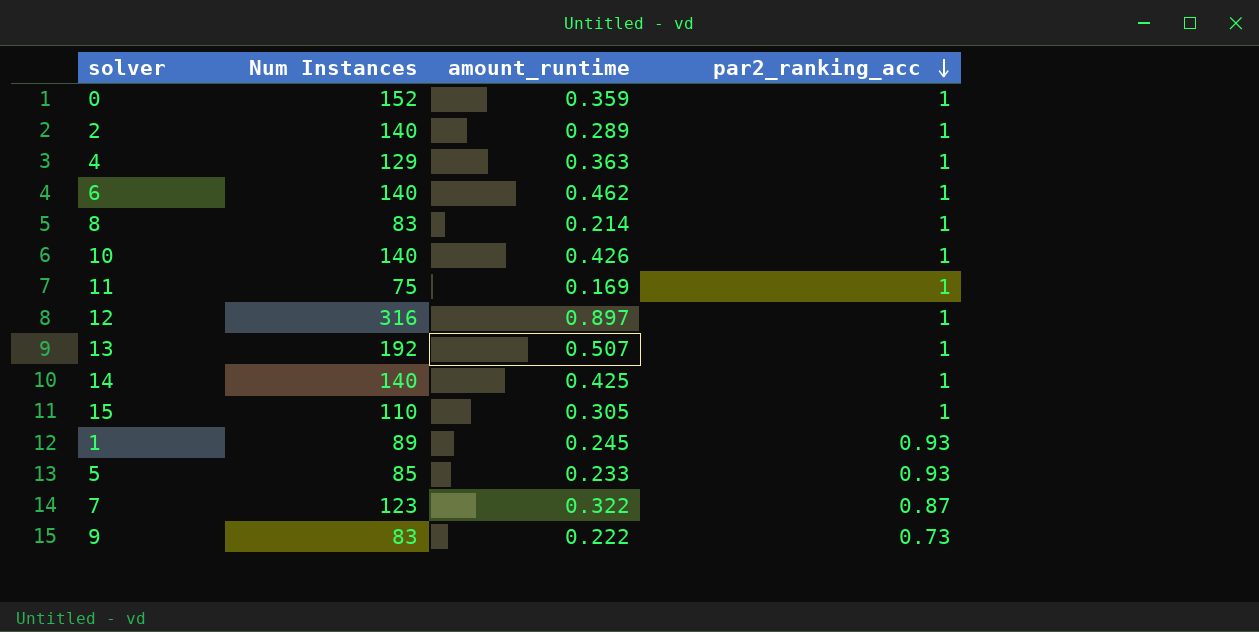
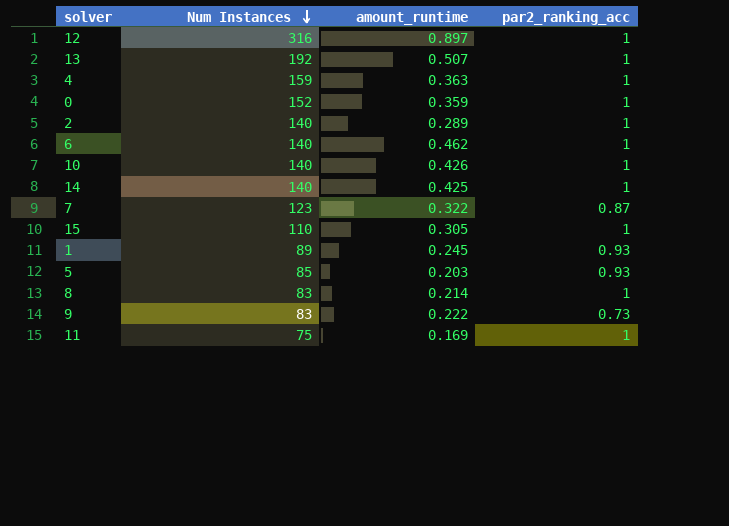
row order: par2_ranking_acc descending -> Num Instances descending
4 | Num Instances: 129 -> 159
5 | amount_runtime: 0.233 -> 0.203

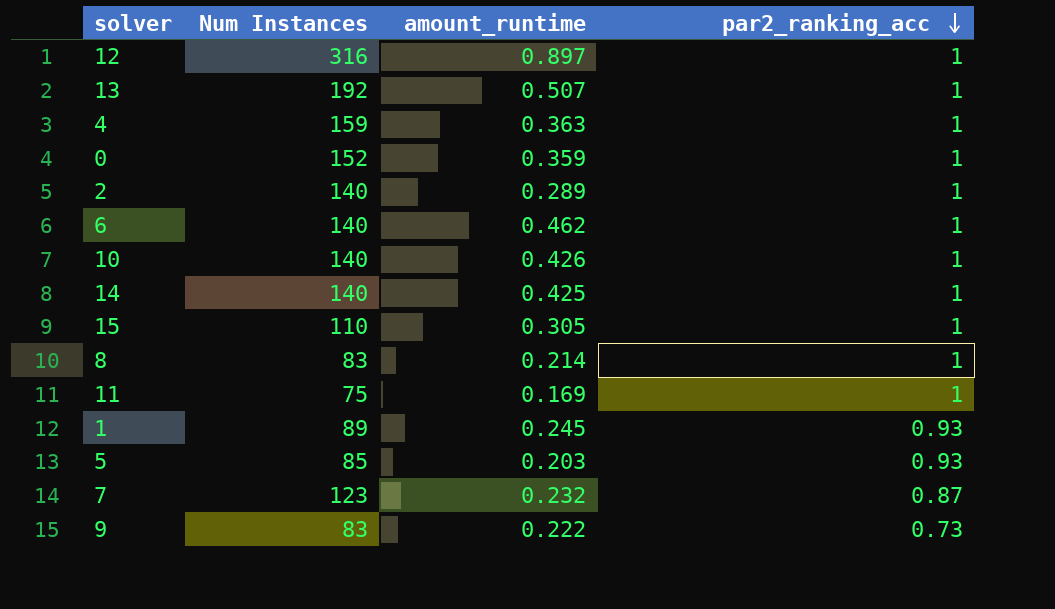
row order: Num Instances descending -> par2_ranking_acc descending
7 | amount_runtime: 0.322 -> 0.232

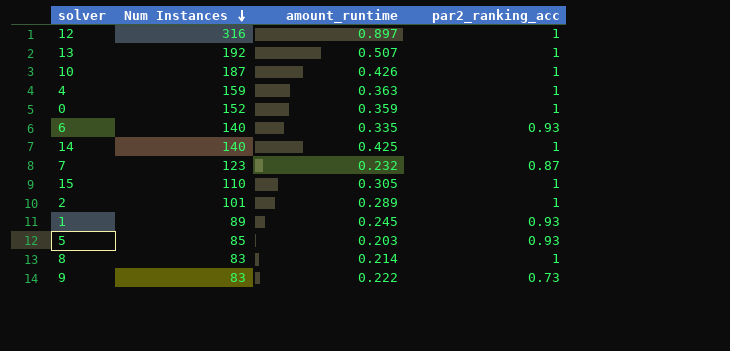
row order: par2_ranking_acc descending -> Num Instances descending
row 11: 75 | 0.169 | 1 -> none
10 | Num Instances: 140 -> 187
6 | amount_runtime: 0.462 -> 0.335
6 | par2_ranking_acc: 1 -> 0.93
2 | Num Instances: 140 -> 101

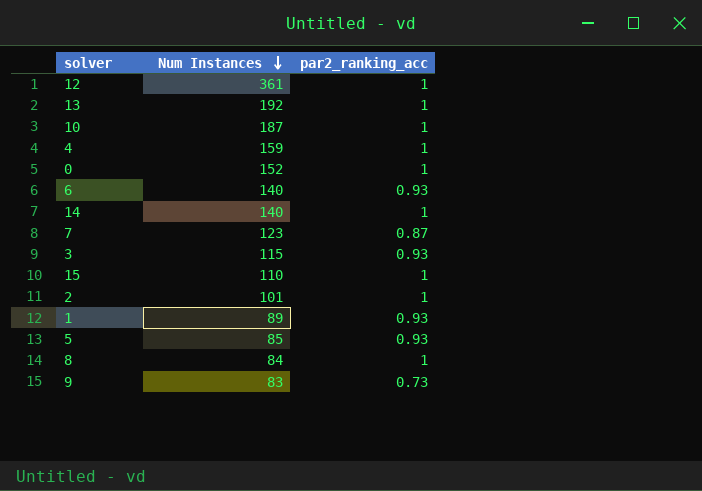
column amount_runtime | position: 3 -> none
12 | Num Instances: 316 -> 361
row 3: none -> 115 | 0.93
8 | Num Instances: 83 -> 84

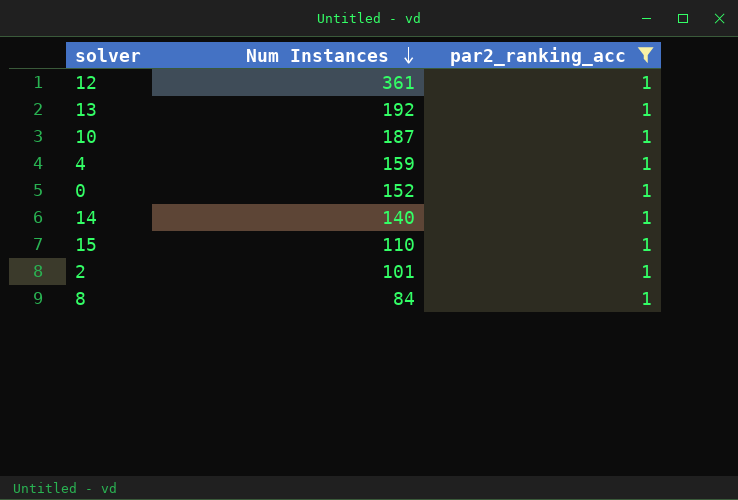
filter: none -> par2_ranking_acc = 1

